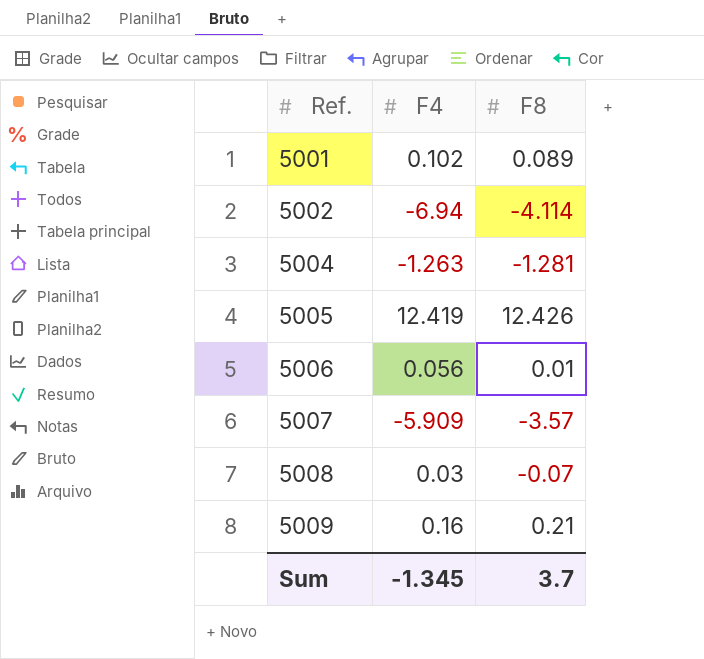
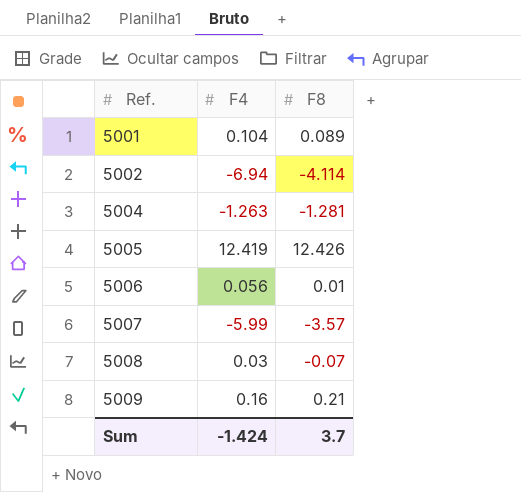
5001 | F4: 0.102 -> 0.104
5007 | F4: -5.909 -> -5.99
Sum | F4: -1.345 -> -1.424

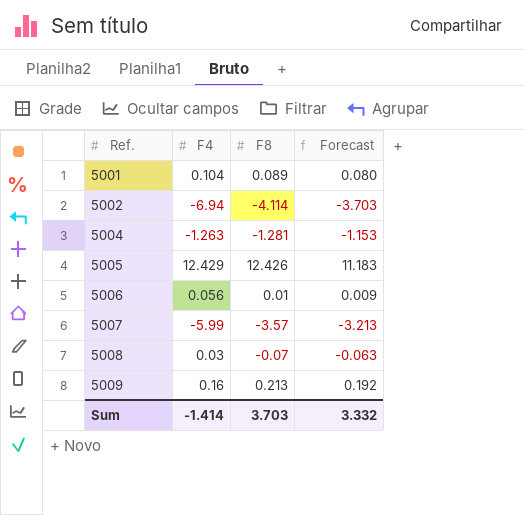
column Forecast | formula: none -> [F8] * 0.9
5005 | F4: 12.419 -> 12.429
5009 | F8: 0.21 -> 0.213
Sum | F4: -1.424 -> -1.414
Sum | F8: 3.7 -> 3.703

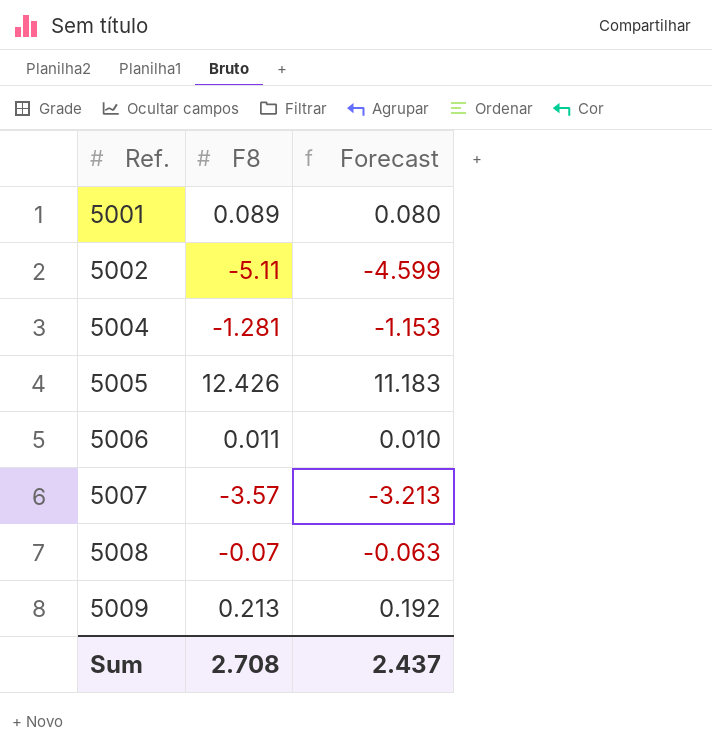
column F4 | position: 2 -> none
5002 | F8: -4.114 -> -5.11
5002 | Forecast: -3.703 -> -4.599
5006 | F8: 0.01 -> 0.011
5006 | Forecast: 0.009 -> 0.010
Sum | F8: 3.703 -> 2.708
Sum | Forecast: 3.332 -> 2.437

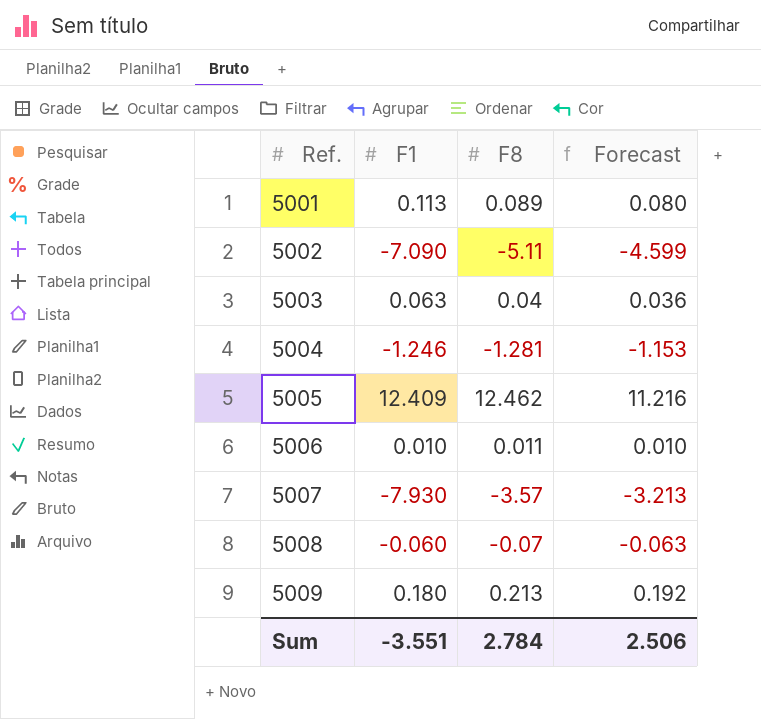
column F1 | position: none -> 2
row 5003: none -> 0.063 | 0.04 | 0.036
5005 | F8: 12.426 -> 12.462
5005 | Forecast: 11.183 -> 11.216
Sum | F8: 2.708 -> 2.784
Sum | Forecast: 2.437 -> 2.506

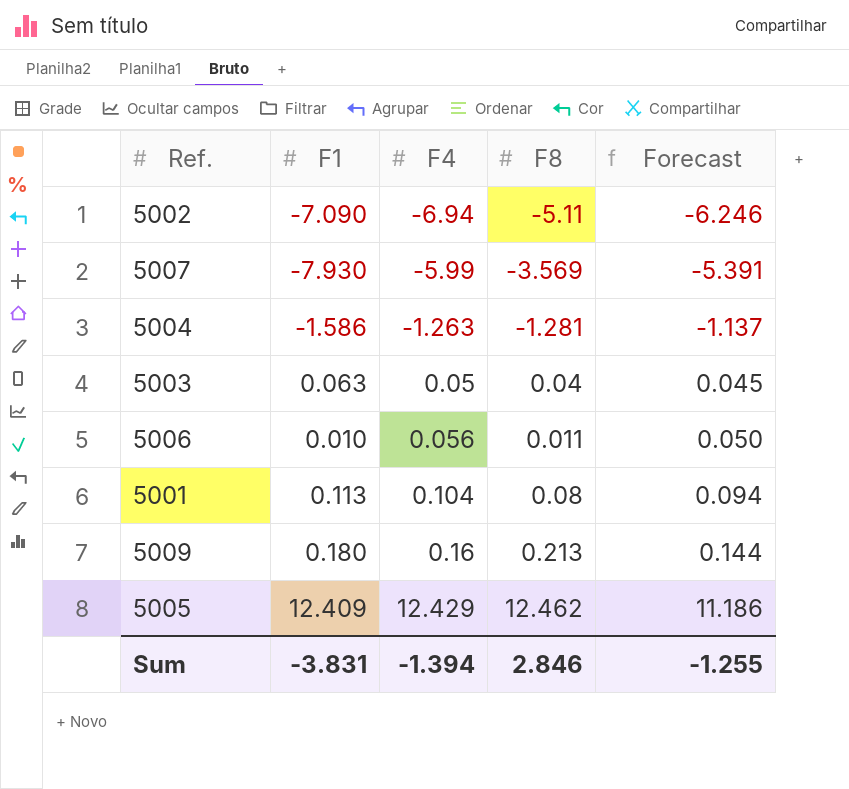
row order: Ref. ascending -> F4 ascending
column F4 | position: none -> 3
column Forecast | formula: [F8] * 0.9 -> [F4] * 0.9
row 5008: -0.060 | -0.07 | -0.063 -> none
5007 | F8: -3.57 -> -3.569
5004 | F1: -1.246 -> -1.586
5001 | F8: 0.089 -> 0.08
Sum | F1: -3.551 -> -3.831
Sum | F8: 2.784 -> 2.846
Sum | Forecast: 2.506 -> -1.255

